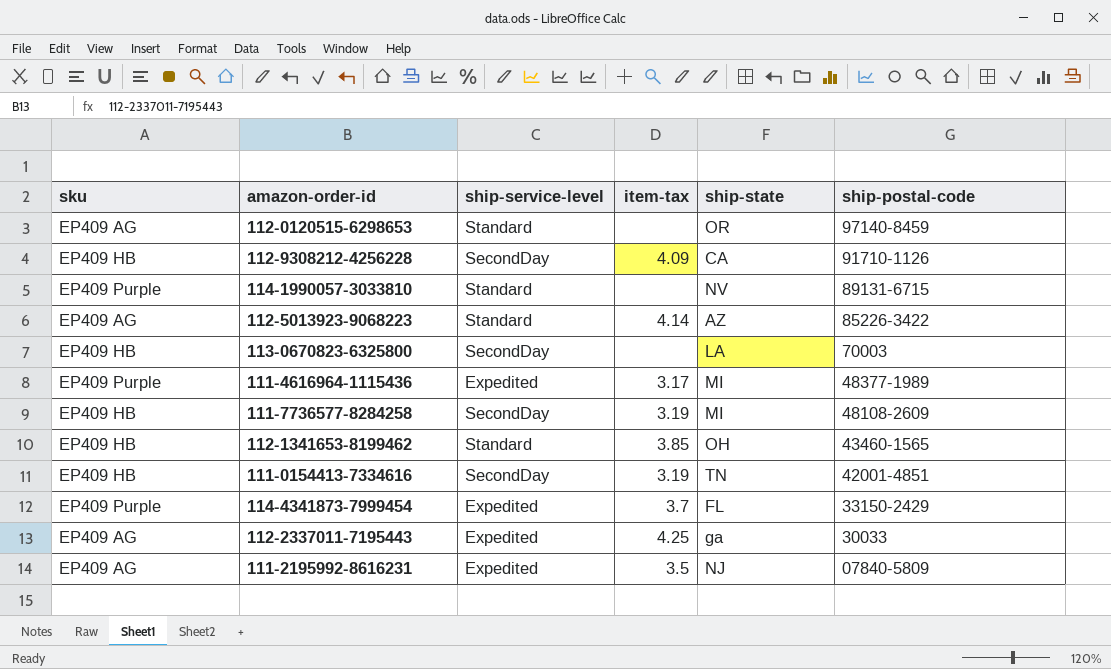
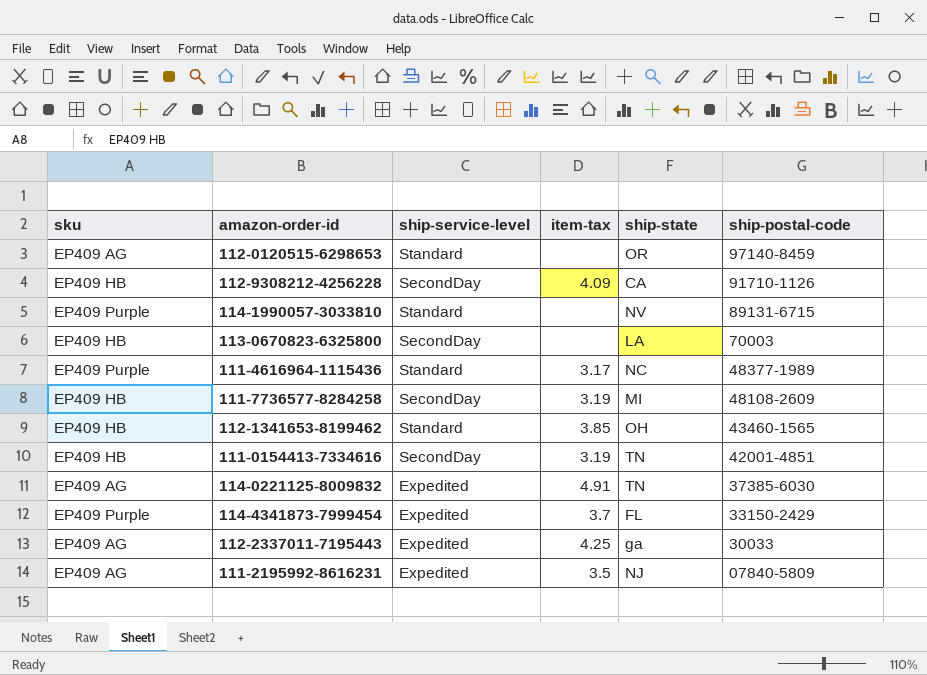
row 112-5013923-9068223: EP409 AG | Standard | 4.14 | AZ | 85226-3422 -> none
111-4616964-1115436 | ship-service-level: Expedited -> Standard
111-4616964-1115436 | ship-state: MI -> NC
row 114-0221125-8009832: none -> EP409 AG | Expedited | 4.91 | TN | 37385-6030

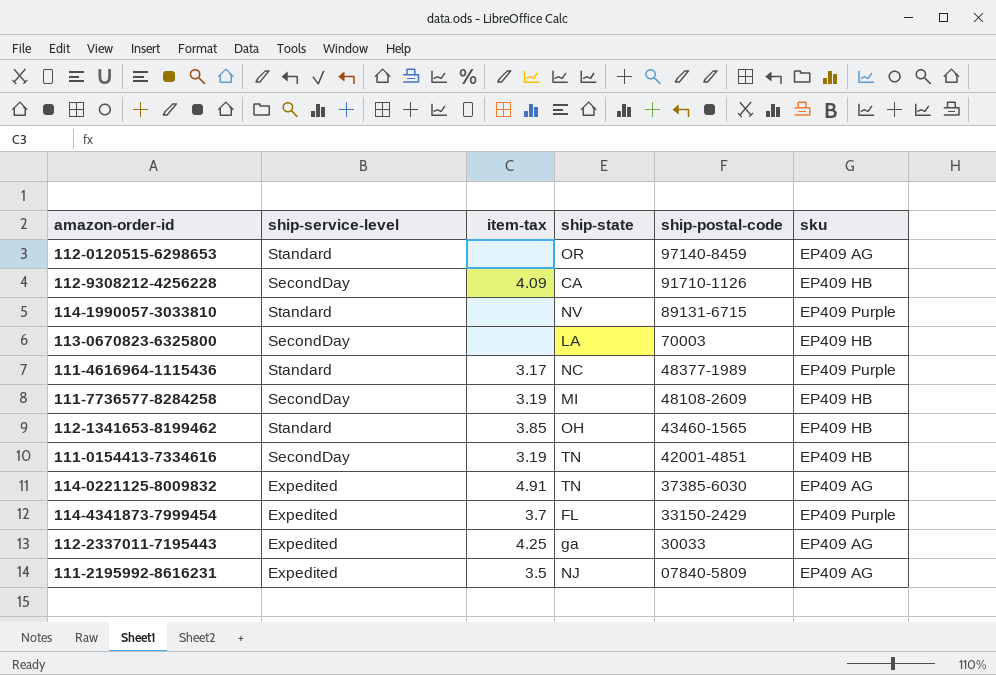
column sku | position: 1 -> 6

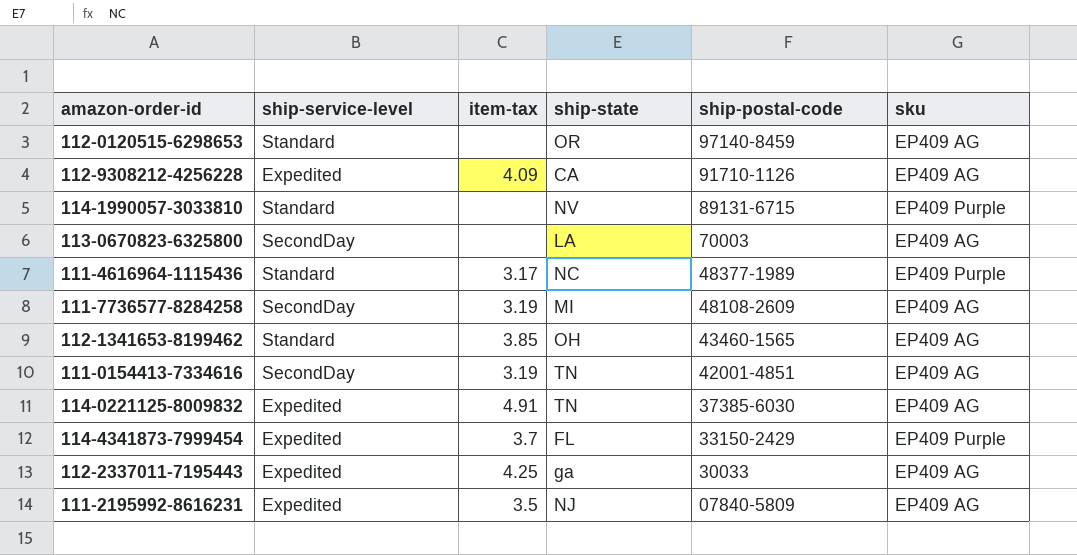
112-9308212-4256228 | ship-service-level: SecondDay -> Expedited
112-9308212-4256228 | sku: EP409 HB -> EP409 AG
113-0670823-6325800 | sku: EP409 HB -> EP409 AG
111-7736577-8284258 | sku: EP409 HB -> EP409 AG
112-1341653-8199462 | sku: EP409 HB -> EP409 AG
111-0154413-7334616 | sku: EP409 HB -> EP409 AG

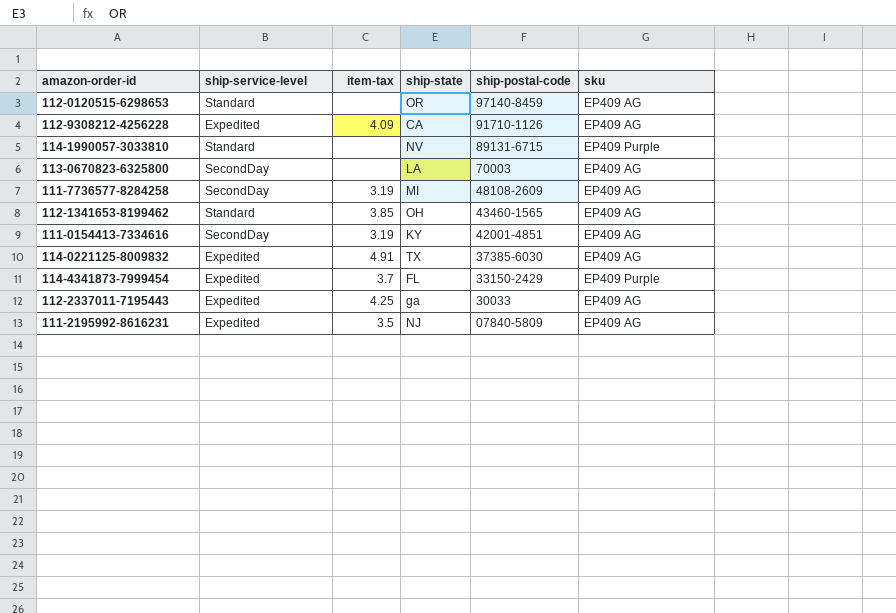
row 111-4616964-1115436: Standard | 3.17 | NC | 48377-1989 | EP409 Purple -> none
111-0154413-7334616 | ship-state: TN -> KY
114-0221125-8009832 | ship-state: TN -> TX

